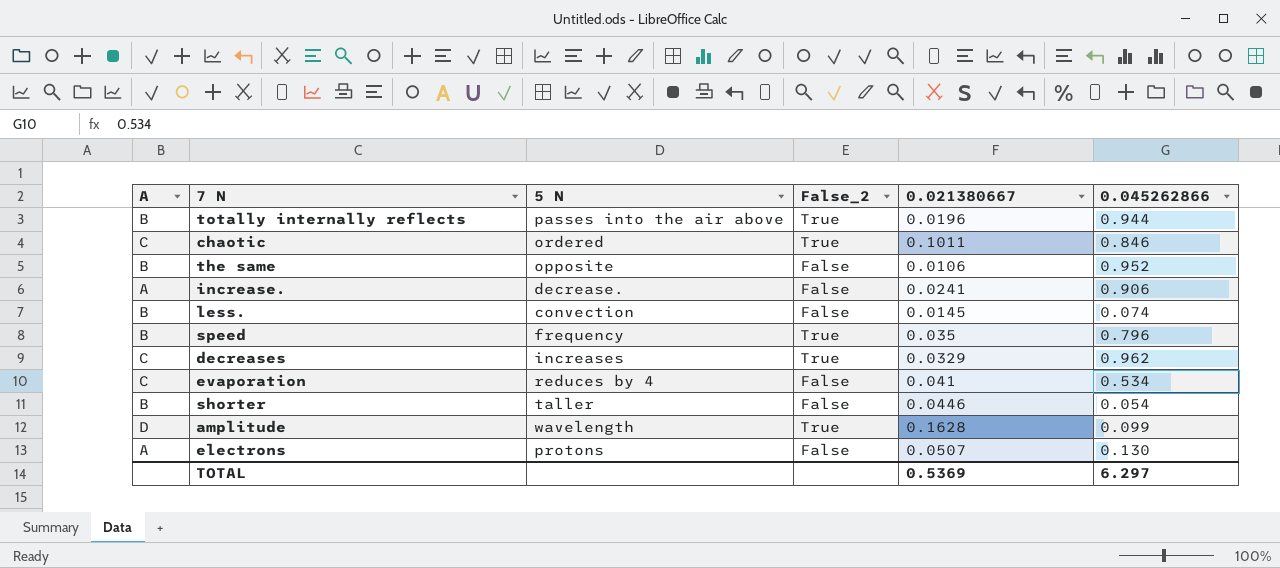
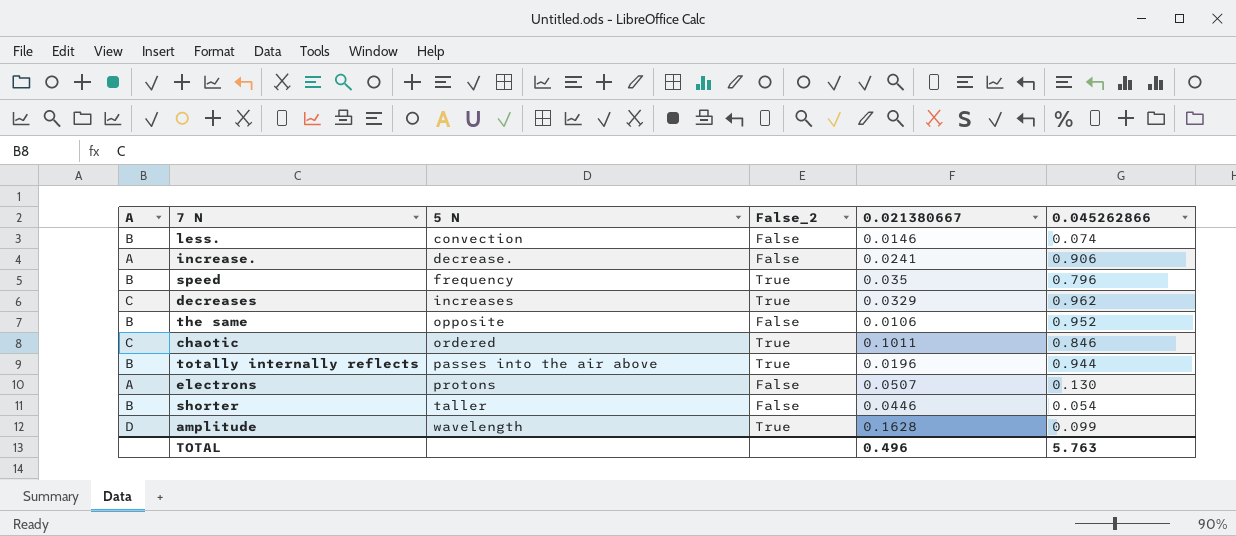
row order: none -> 5 N ascending
row evaporation: C | reduces by 4 | False | 0.041 | 0.534 -> none
less. | 0.021380667: 0.0145 -> 0.0146
TOTAL | 0.021380667: 0.5369 -> 0.496
TOTAL | 0.045262866: 6.297 -> 5.763

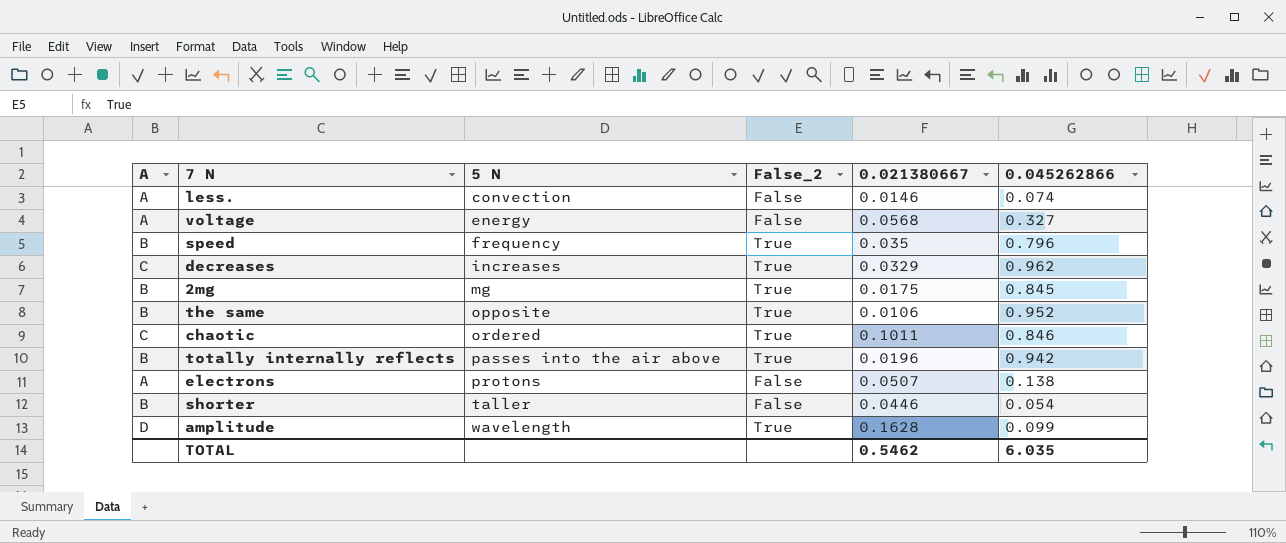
row increase.: A | decrease. | False | 0.0241 | 0.906 -> none
less. | A: B -> A
row voltage: none -> A | energy | False | 0.0568 | 0.327
row 2mg: none -> B | mg | True | 0.0175 | 0.845
the same | False_2: False -> True
totally internally reflects | 0.045262866: 0.944 -> 0.942
electrons | 0.045262866: 0.130 -> 0.138
TOTAL | 0.021380667: 0.496 -> 0.5462
TOTAL | 0.045262866: 5.763 -> 6.035

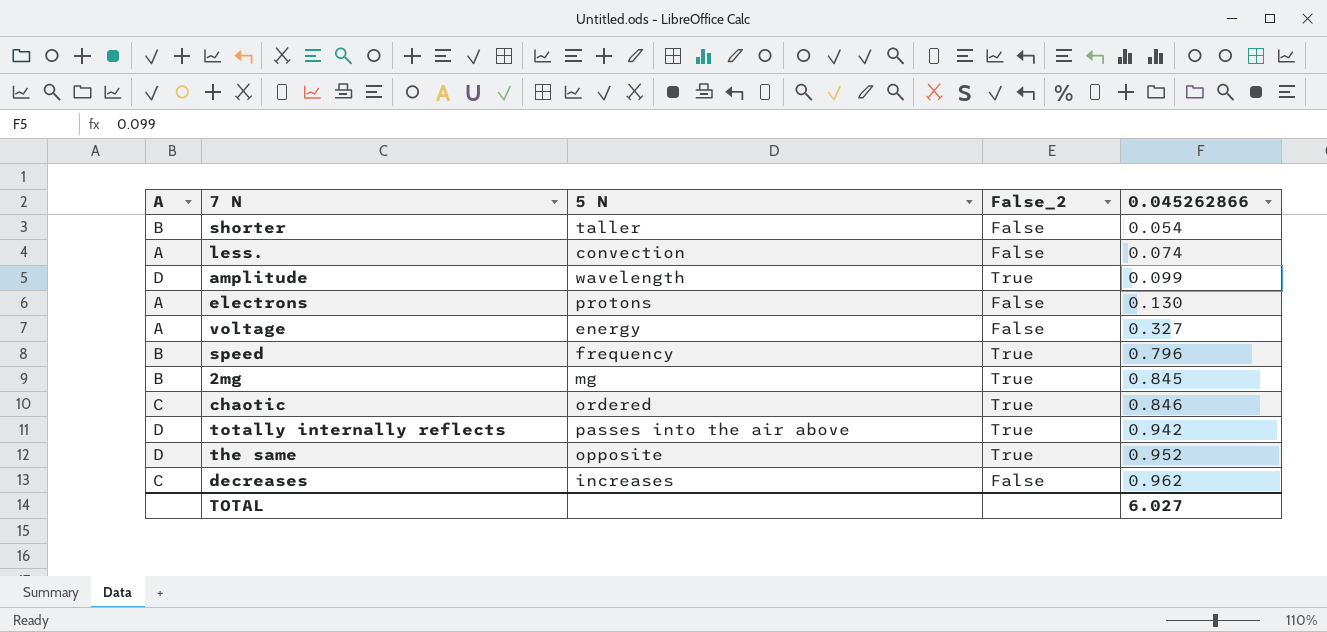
row order: 5 N ascending -> 0.045262866 ascending
column 0.021380667 | position: 5 -> none
electrons | 0.045262866: 0.138 -> 0.130
totally internally reflects | A: B -> D
the same | A: B -> D
decreases | False_2: True -> False
TOTAL | 0.045262866: 6.035 -> 6.027

